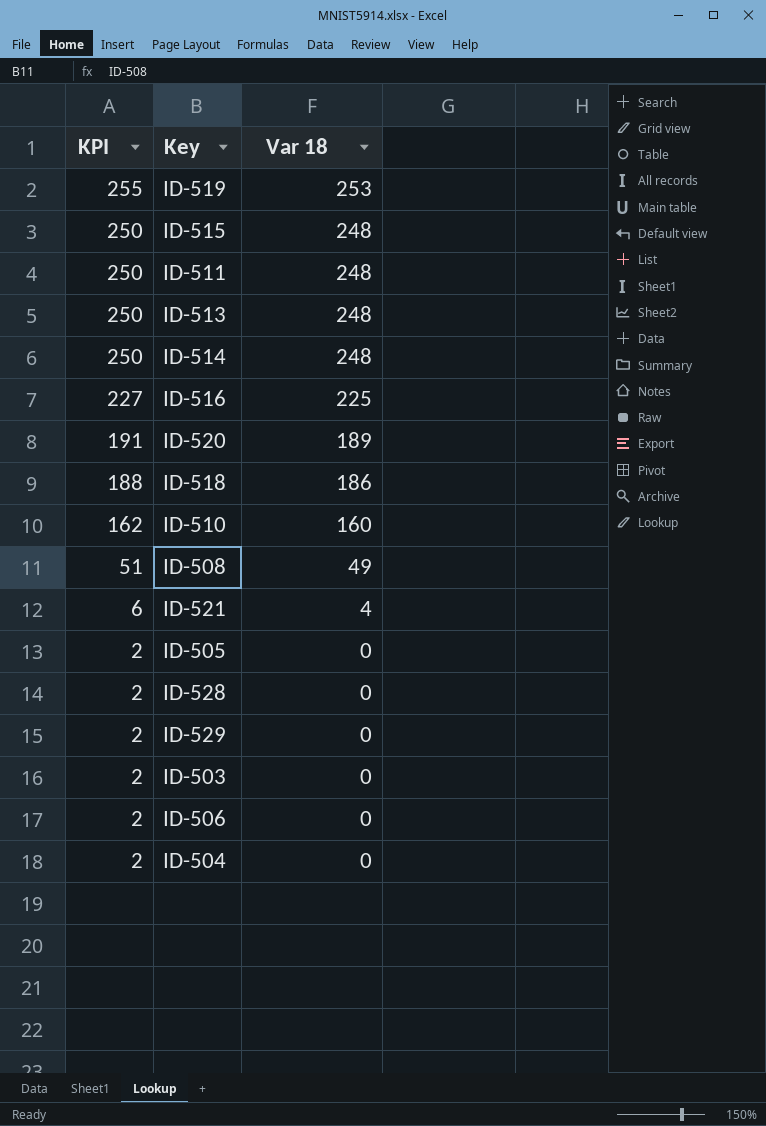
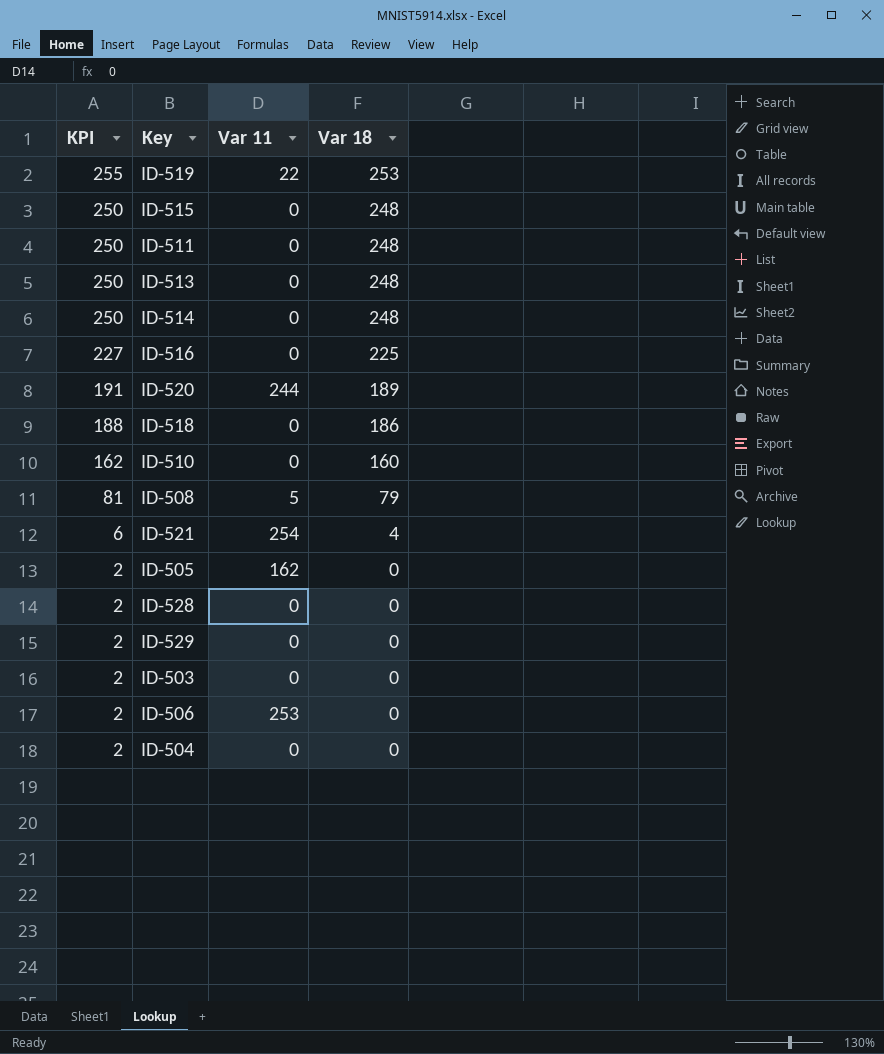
column Var 11 | position: none -> 3
ID-508 | KPI: 51 -> 81
ID-508 | Var 18: 49 -> 79

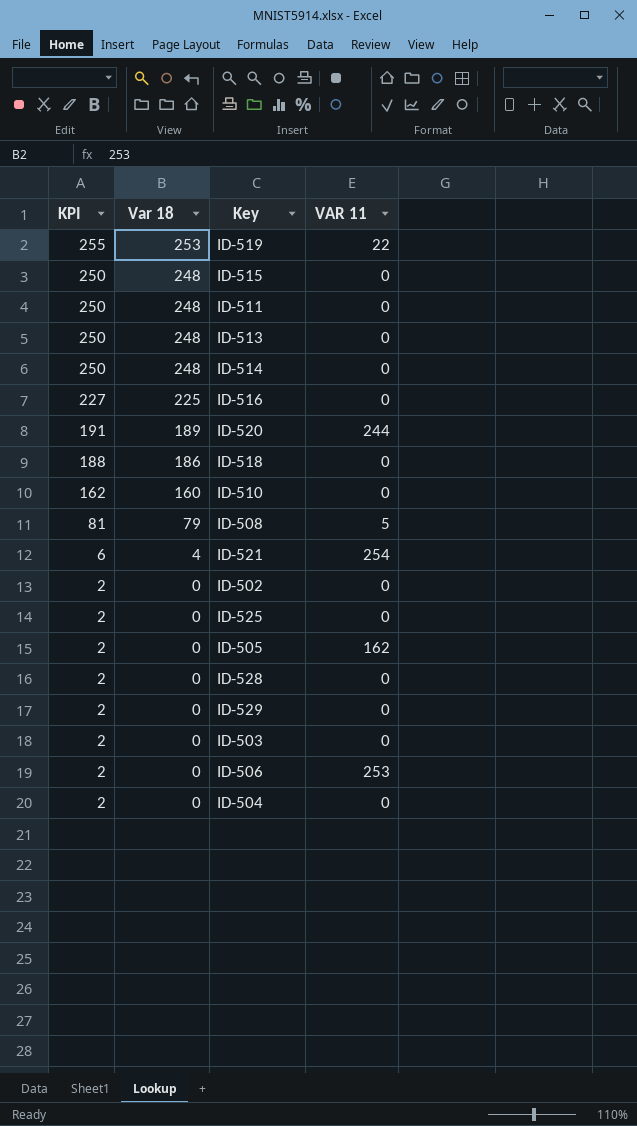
column Var 18 | position: 4 -> 2
column name: Var 11 -> VAR 11
row ID-502: none -> 2 | 0 | 0
row ID-525: none -> 2 | 0 | 0

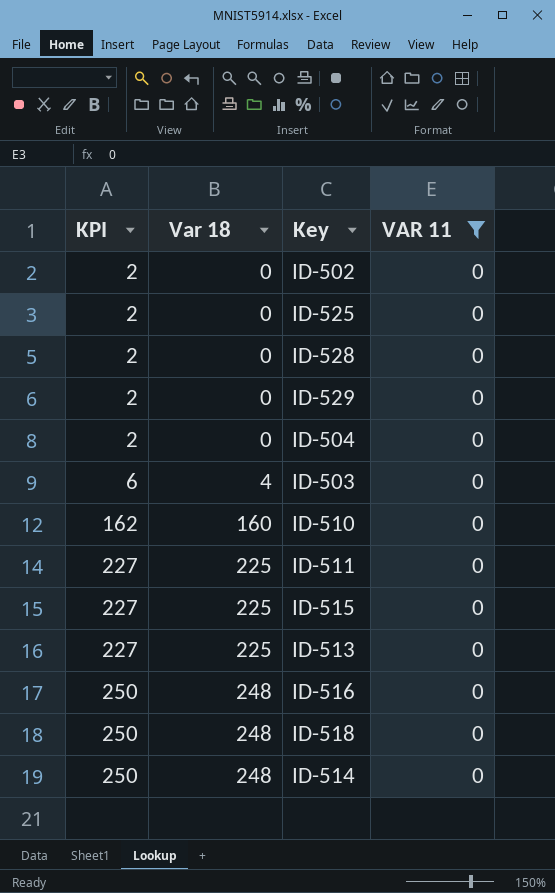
filter: none -> VAR 11 = 0
row order: KPI descending -> KPI ascending
ID-503 | KPI: 2 -> 6
ID-503 | Var 18: 0 -> 4
ID-511 | KPI: 250 -> 227
ID-511 | Var 18: 248 -> 225
ID-515 | KPI: 250 -> 227
ID-515 | Var 18: 248 -> 225
ID-513 | KPI: 250 -> 227
ID-513 | Var 18: 248 -> 225
ID-516 | KPI: 227 -> 250
ID-516 | Var 18: 225 -> 248
ID-518 | KPI: 188 -> 250
ID-518 | Var 18: 186 -> 248

